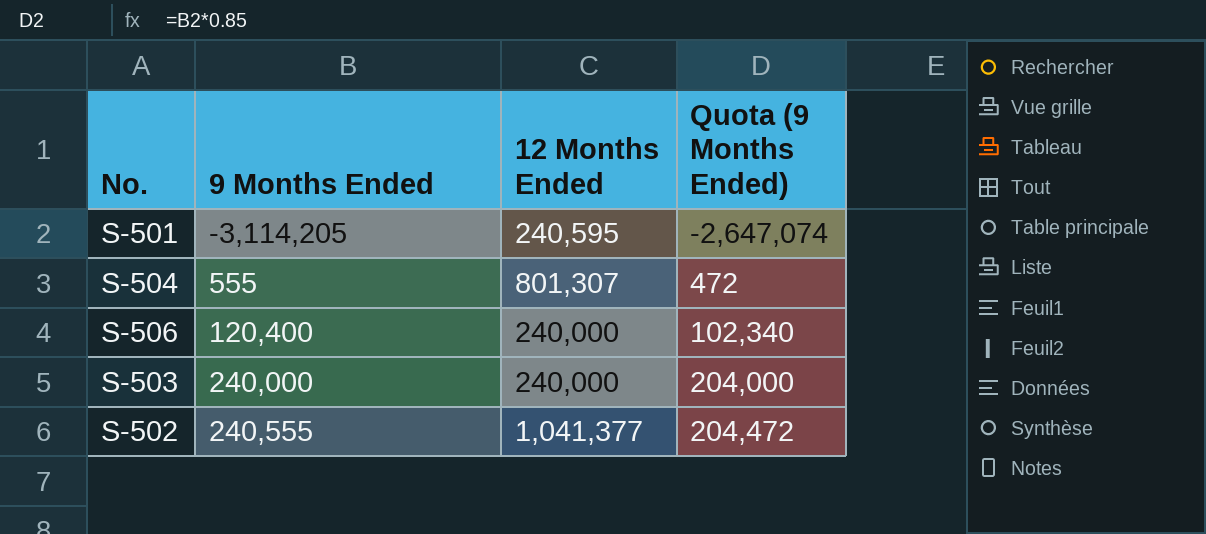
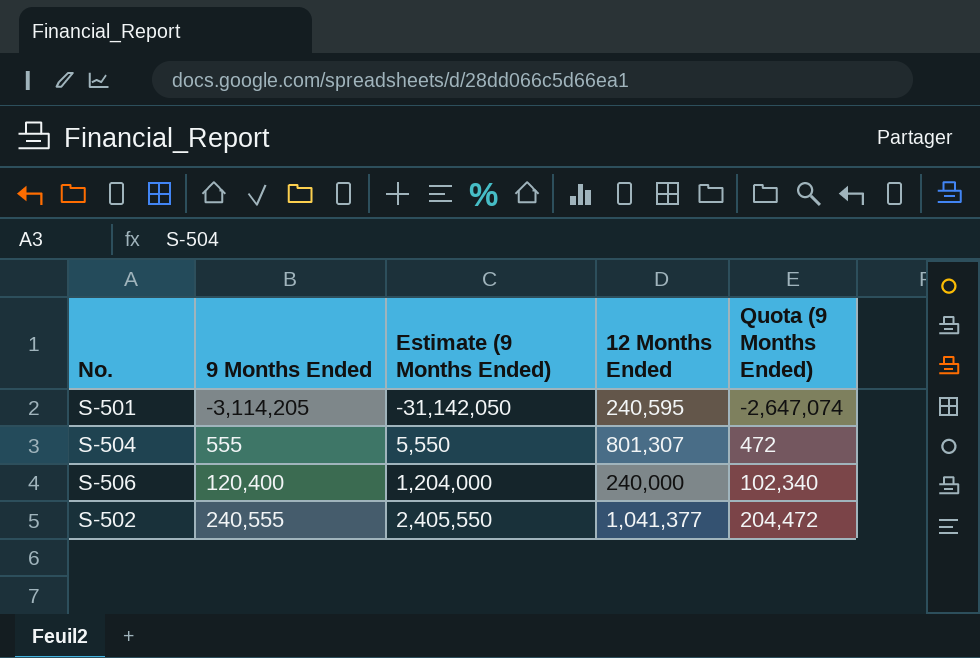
column Estimate (9 Months Ended) | formula: none -> [9 Months Ended] * 10
row S-503: 240,000 | 240,000 | 204,000 -> none

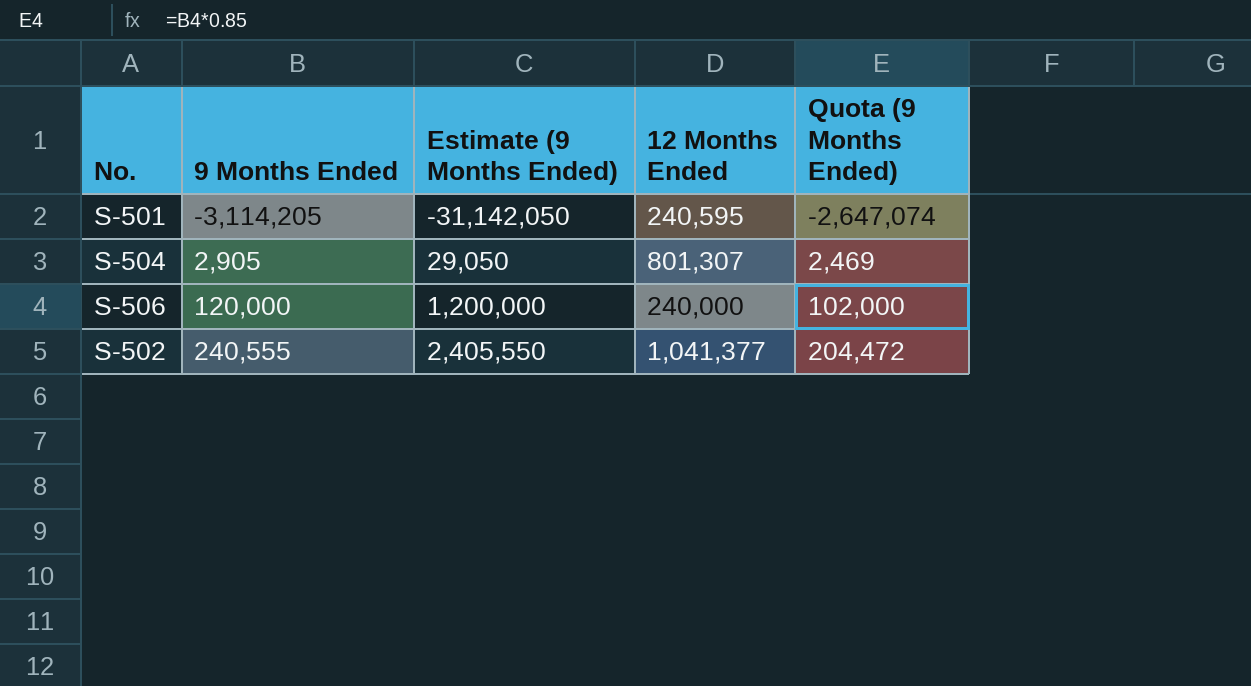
S-504 | 9 Months Ended: 555 -> 2,905
S-504 | Estimate (9 Months Ended): 5,550 -> 29,050
S-504 | Quota (9 Months Ended): 472 -> 2,469
S-506 | 9 Months Ended: 120,400 -> 120,000
S-506 | Estimate (9 Months Ended): 1,204,000 -> 1,200,000
S-506 | Quota (9 Months Ended): 102,340 -> 102,000

